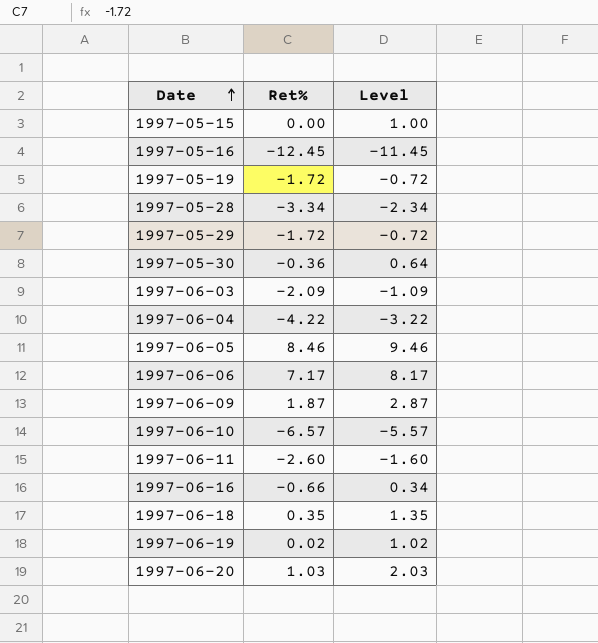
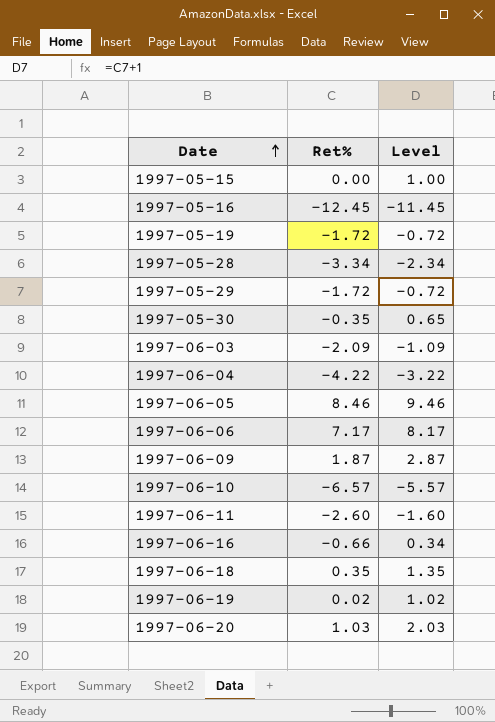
1997-05-30 | Ret%: -0.36 -> -0.35
1997-05-30 | Level: 0.64 -> 0.65

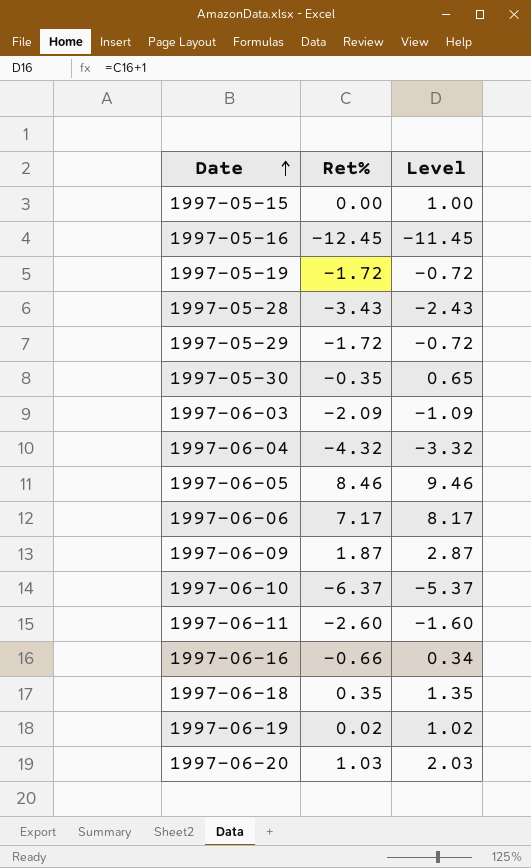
1997-05-28 | Ret%: -3.34 -> -3.43
1997-05-28 | Level: -2.34 -> -2.43
1997-06-04 | Ret%: -4.22 -> -4.32
1997-06-04 | Level: -3.22 -> -3.32
1997-06-10 | Ret%: -6.57 -> -6.37
1997-06-10 | Level: -5.57 -> -5.37

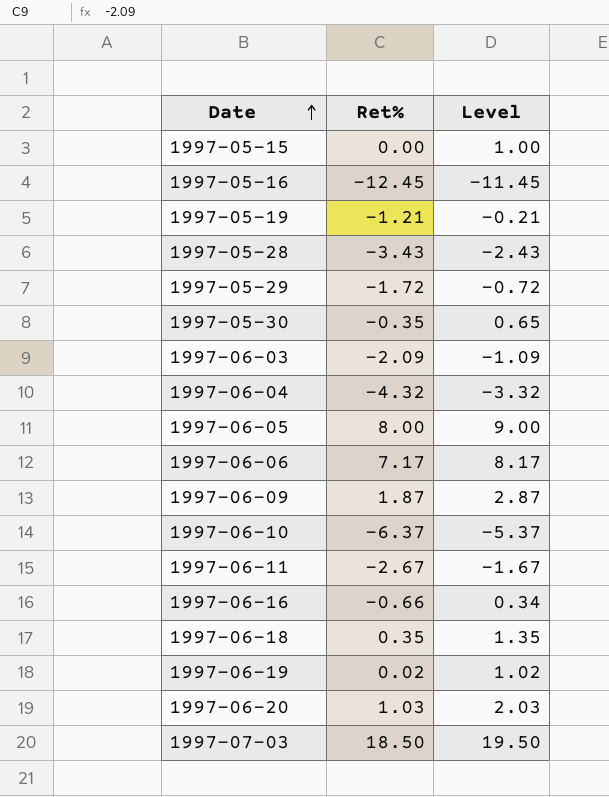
1997-05-19 | Ret%: -1.72 -> -1.21
1997-05-19 | Level: -0.72 -> -0.21
1997-06-05 | Ret%: 8.46 -> 8.00
1997-06-05 | Level: 9.46 -> 9.00
1997-06-11 | Ret%: -2.60 -> -2.67
1997-06-11 | Level: -1.60 -> -1.67
row 1997-07-03: none -> 18.50 | 19.50

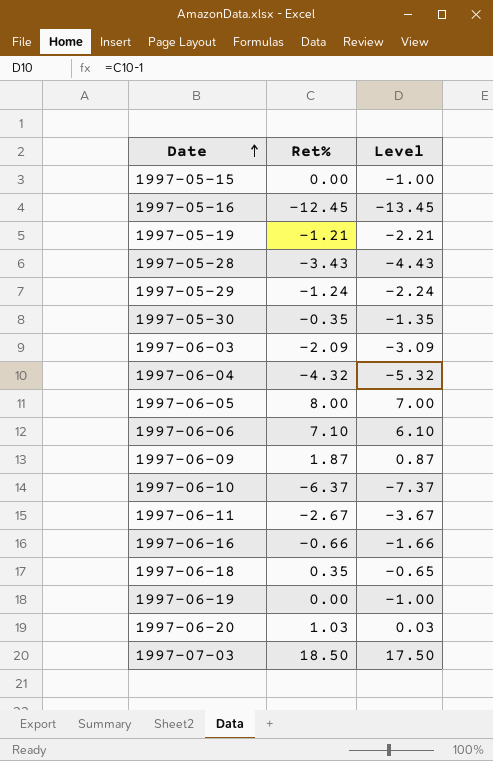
column Level | formula: [Ret%] + 1 -> [Ret%] - 1
1997-05-29 | Ret%: -1.72 -> -1.24
1997-06-06 | Ret%: 7.17 -> 7.10
1997-06-19 | Ret%: 0.02 -> 0.00

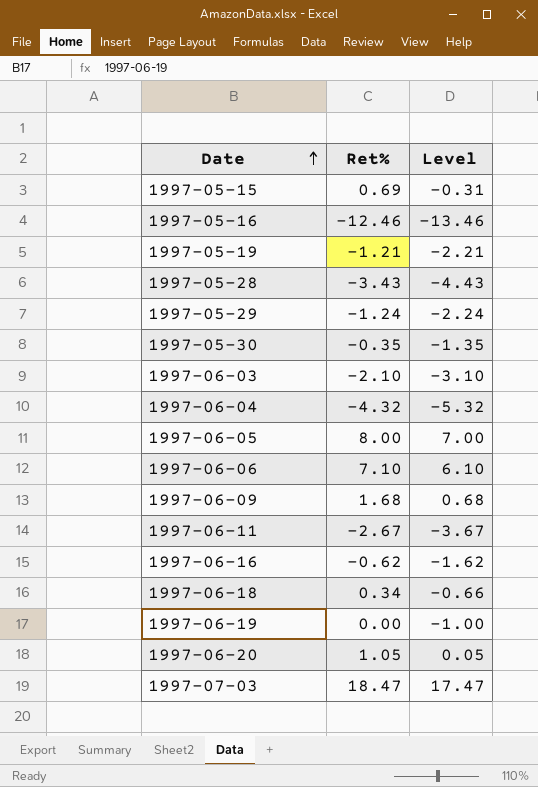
row 1997-06-10: -6.37 | -7.37 -> none
1997-05-15 | Ret%: 0.00 -> 0.69
1997-05-15 | Level: -1.00 -> -0.31
1997-05-16 | Ret%: -12.45 -> -12.46
1997-05-16 | Level: -13.45 -> -13.46
1997-06-03 | Ret%: -2.09 -> -2.10
1997-06-03 | Level: -3.09 -> -3.10
1997-06-09 | Ret%: 1.87 -> 1.68
1997-06-09 | Level: 0.87 -> 0.68
1997-06-16 | Ret%: -0.66 -> -0.62
1997-06-16 | Level: -1.66 -> -1.62
1997-06-18 | Ret%: 0.35 -> 0.34
1997-06-18 | Level: -0.65 -> -0.66
1997-06-20 | Ret%: 1.03 -> 1.05
1997-06-20 | Level: 0.03 -> 0.05
1997-07-03 | Ret%: 18.50 -> 18.47
1997-07-03 | Level: 17.50 -> 17.47

